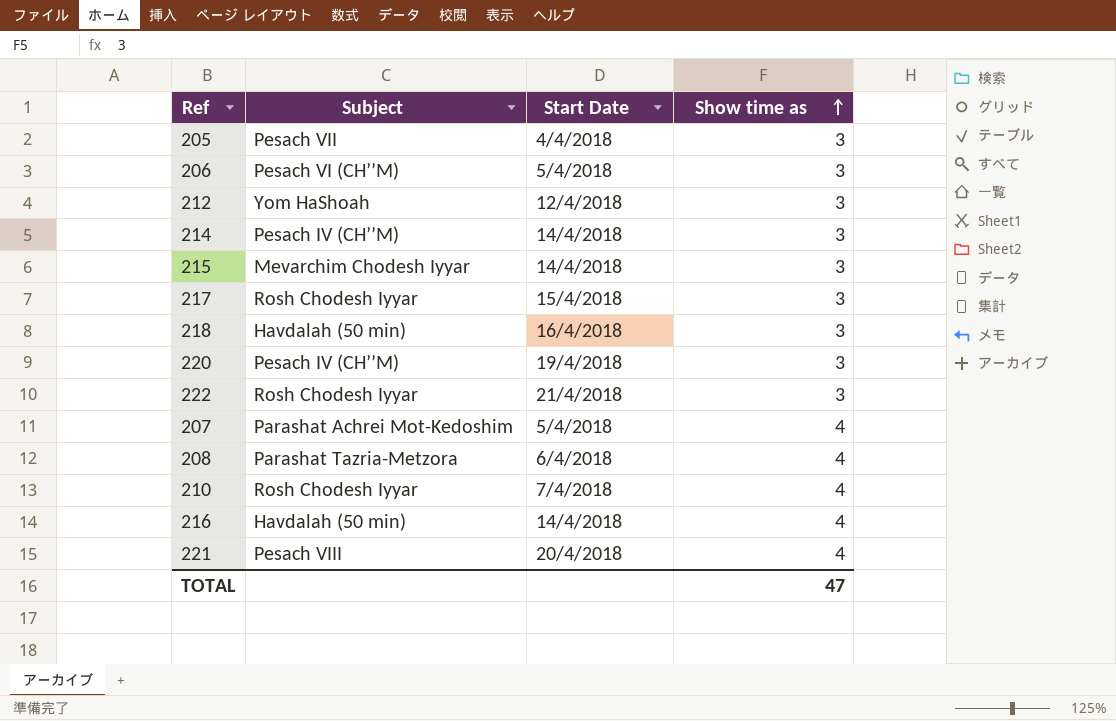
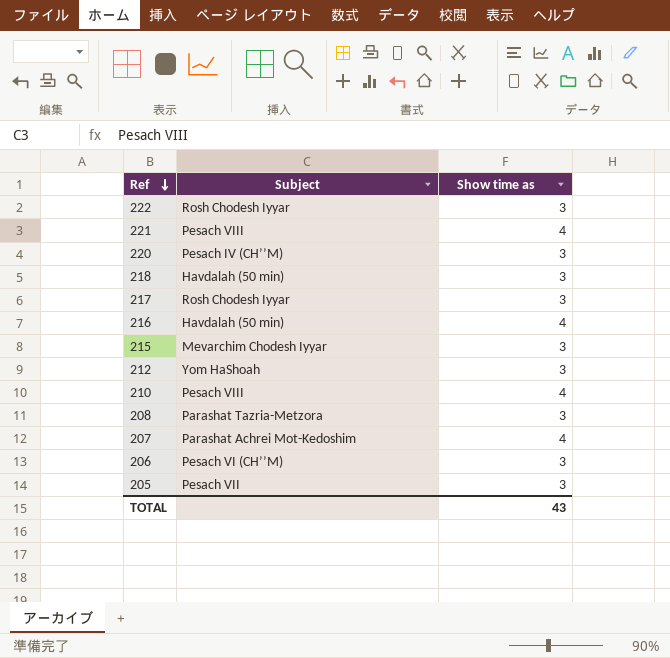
row order: Show time as ascending -> Ref descending
column Start Date | position: 3 -> none
row 214: Pesach IV (CH’’M) | 14/4/2018 | 3 -> none
210 | Subject: Rosh Chodesh Iyyar -> Pesach VIII
208 | Show time as: 4 -> 3
TOTAL | Show time as: 47 -> 43

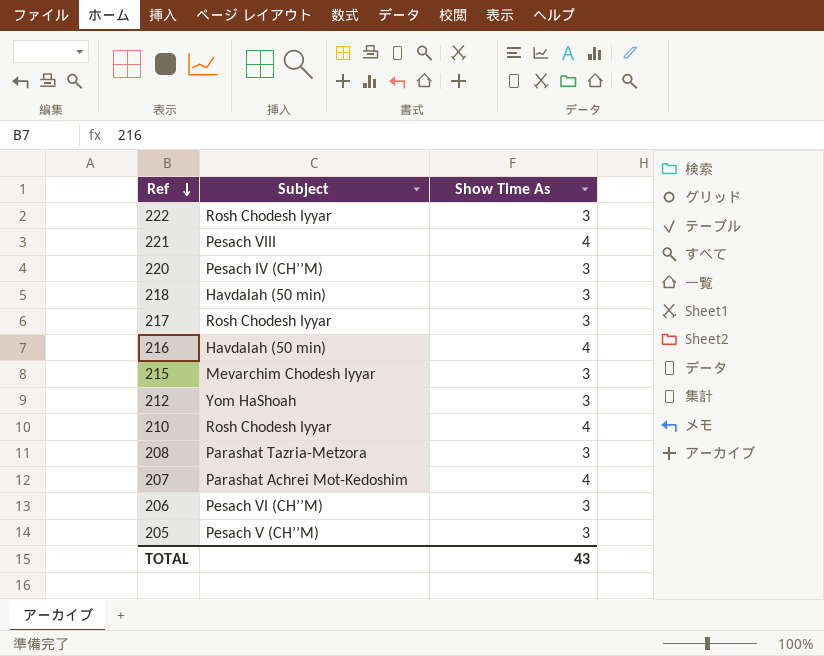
column name: Show time as -> Show Time As
210 | Subject: Pesach VIII -> Rosh Chodesh Iyyar
205 | Subject: Pesach VII -> Pesach V (CH’’M)

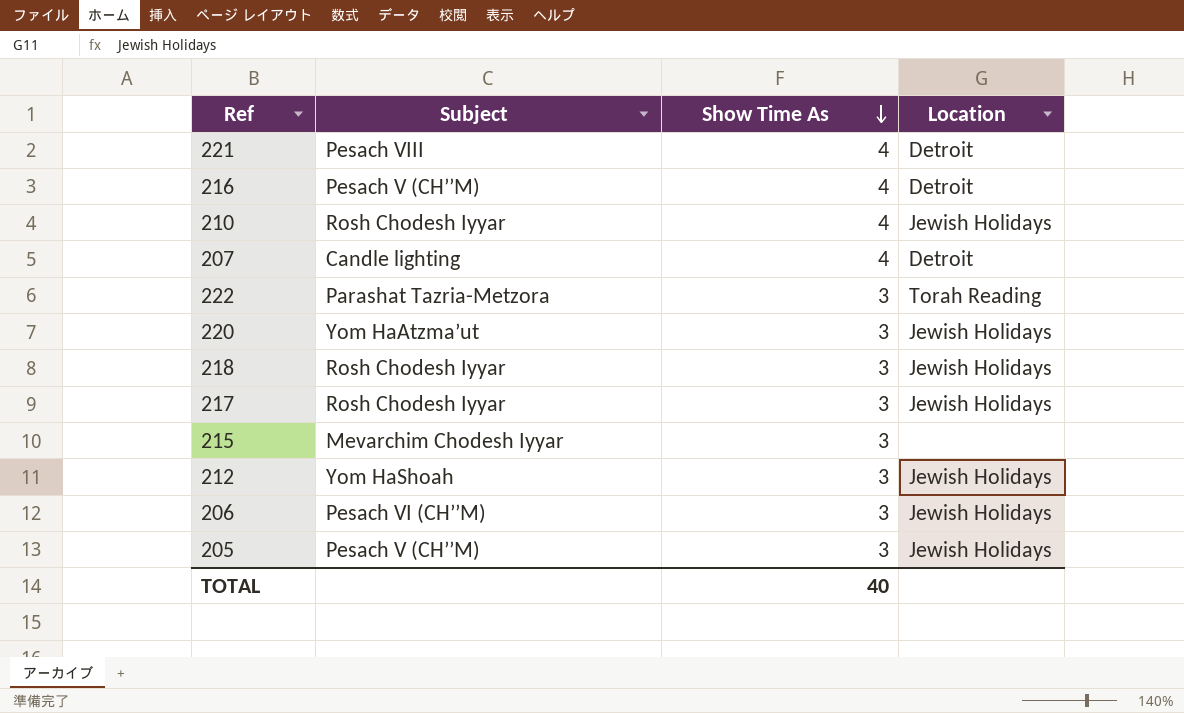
row order: Ref descending -> Show Time As descending
column Location | position: none -> 4
row 208: Parashat Tazria-Metzora | 3 -> none
216 | Subject: Havdalah (50 min) -> Pesach V (CH’’M)
207 | Subject: Parashat Achrei Mot-Kedoshim -> Candle lighting
222 | Subject: Rosh Chodesh Iyyar -> Parashat Tazria-Metzora
220 | Subject: Pesach IV (CH’’M) -> Yom HaAtzma’ut
218 | Subject: Havdalah (50 min) -> Rosh Chodesh Iyyar
TOTAL | Show Time As: 43 -> 40

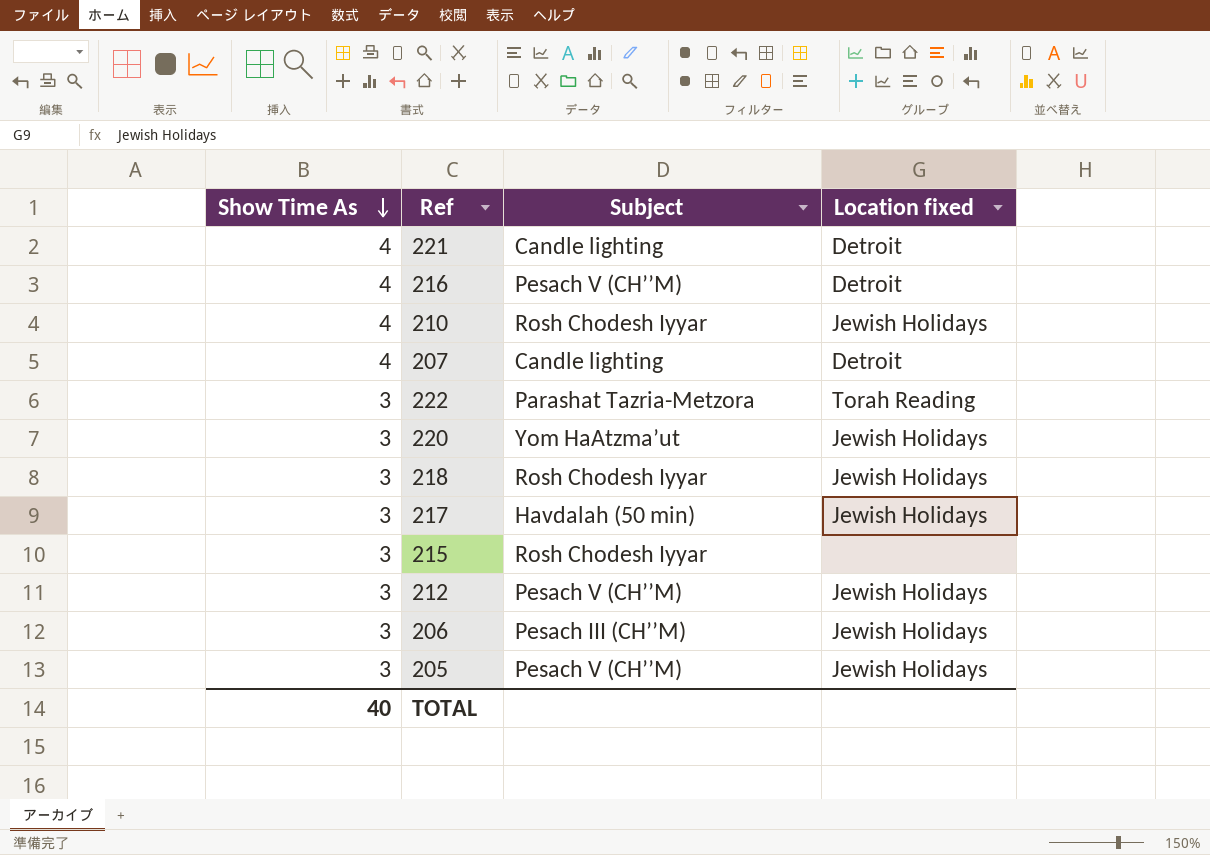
column Show Time As | position: 3 -> 1
column name: Location -> Location fixed
221 | Subject: Pesach VIII -> Candle lighting
217 | Subject: Rosh Chodesh Iyyar -> Havdalah (50 min)
215 | Subject: Mevarchim Chodesh Iyyar -> Rosh Chodesh Iyyar
212 | Subject: Yom HaShoah -> Pesach V (CH’’M)
206 | Subject: Pesach VI (CH’’M) -> Pesach III (CH’’M)

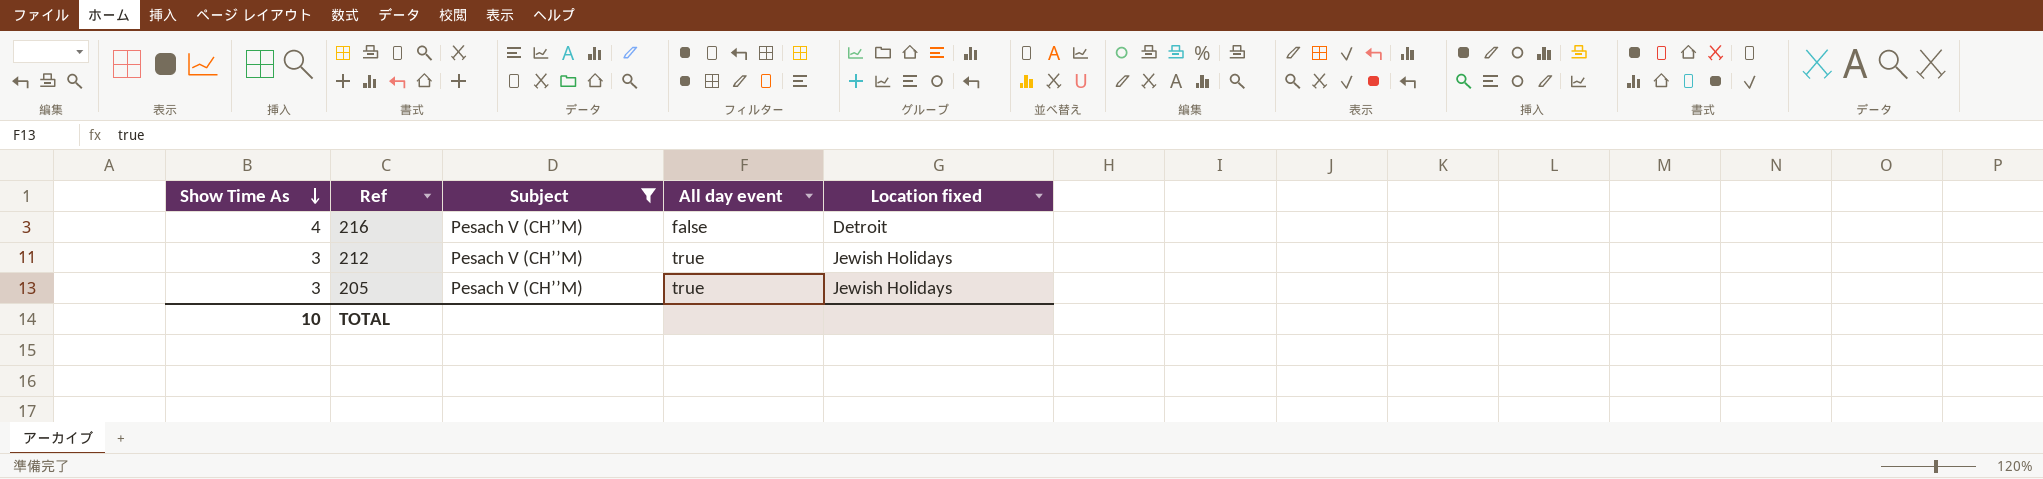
filter: none -> Subject = Pesach V (CH’’M)
column All day event | position: none -> 4
TOTAL | Show Time As: 40 -> 10

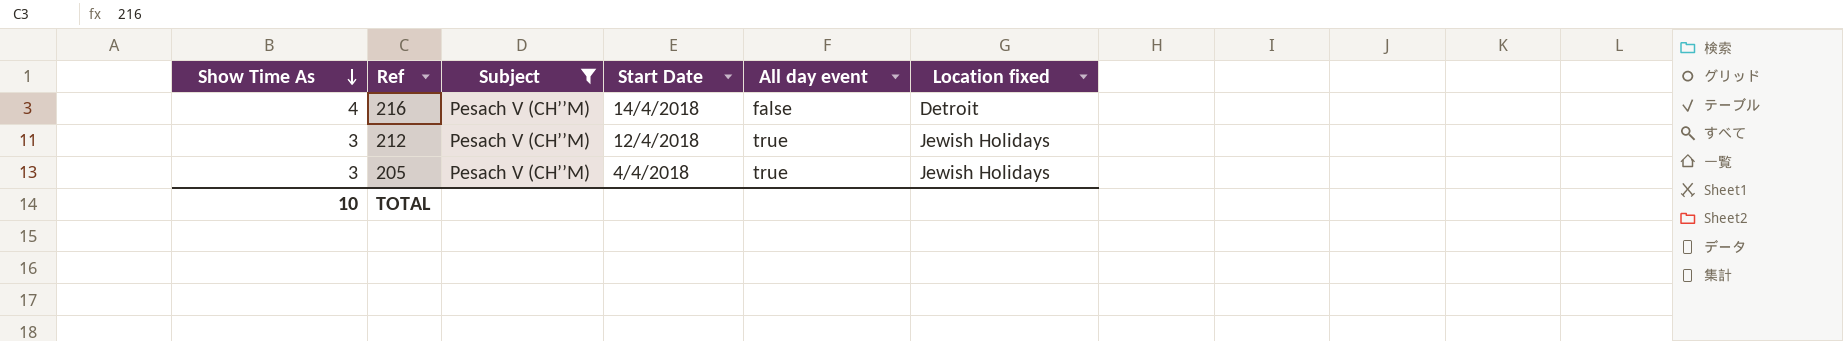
column Start Date | position: none -> 4

